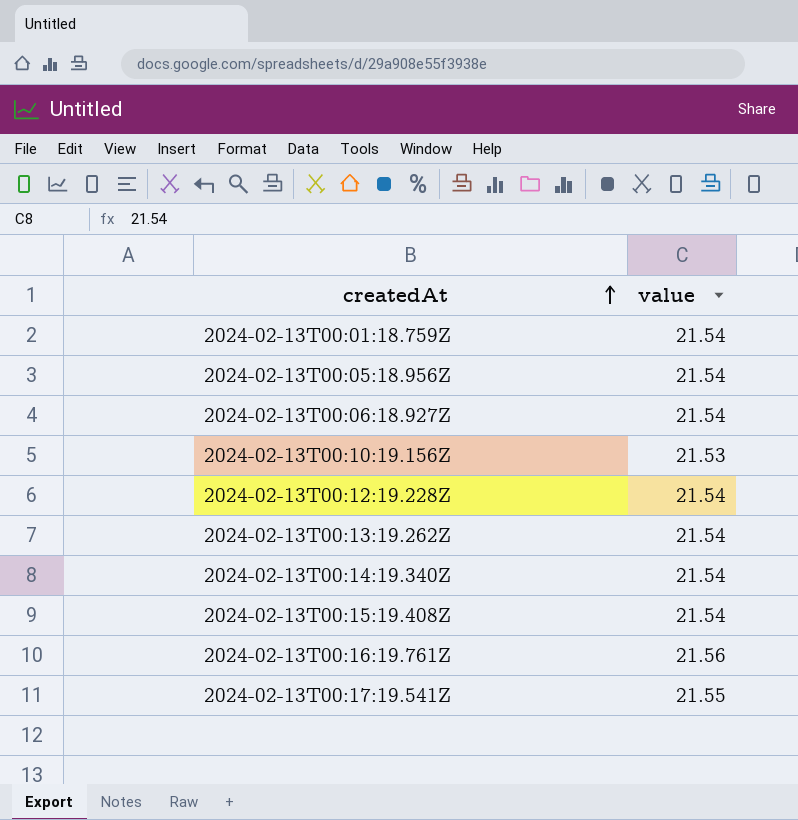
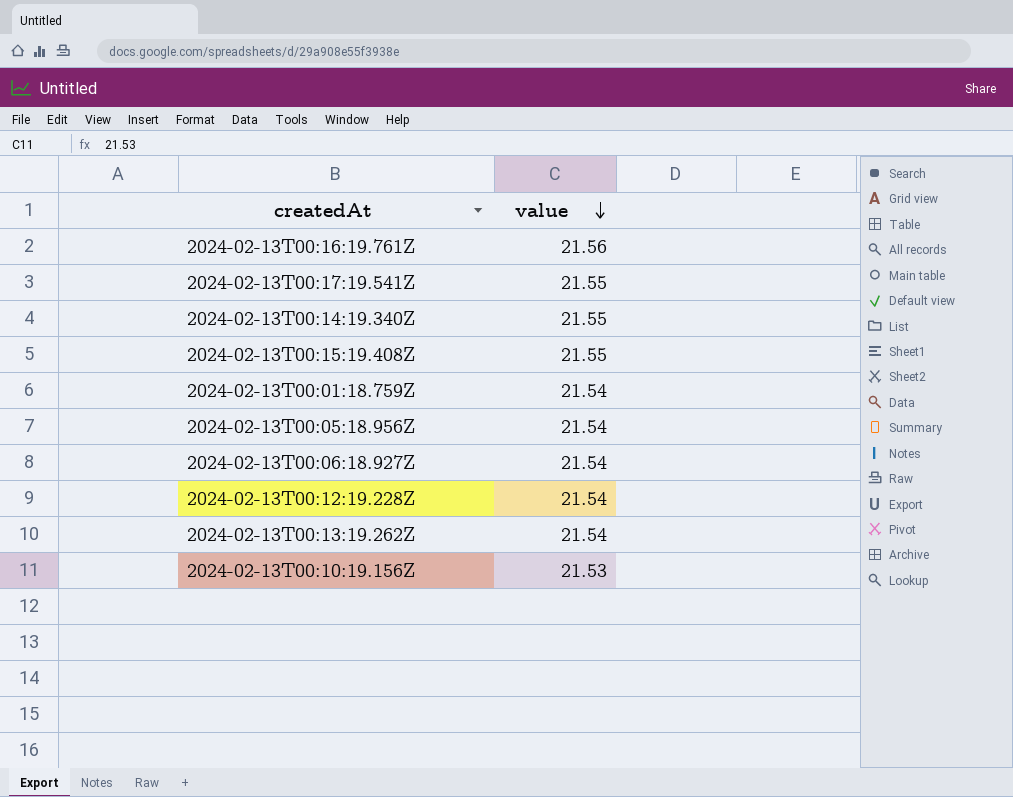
row order: createdAt ascending -> value descending
2024-02-13T00:14:19.340Z | value: 21.54 -> 21.55
2024-02-13T00:15:19.408Z | value: 21.54 -> 21.55

